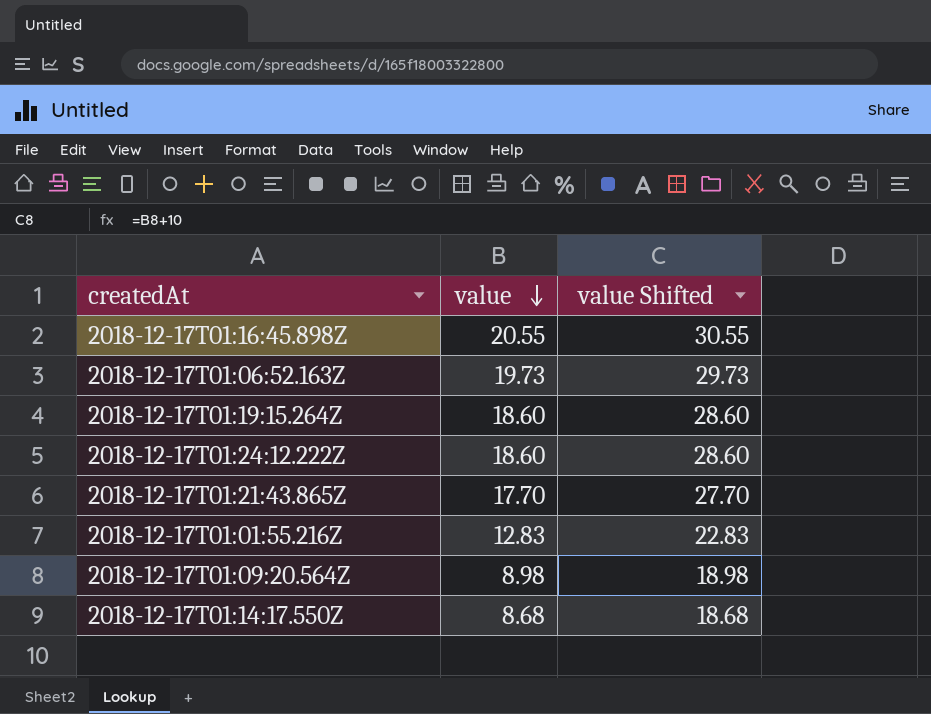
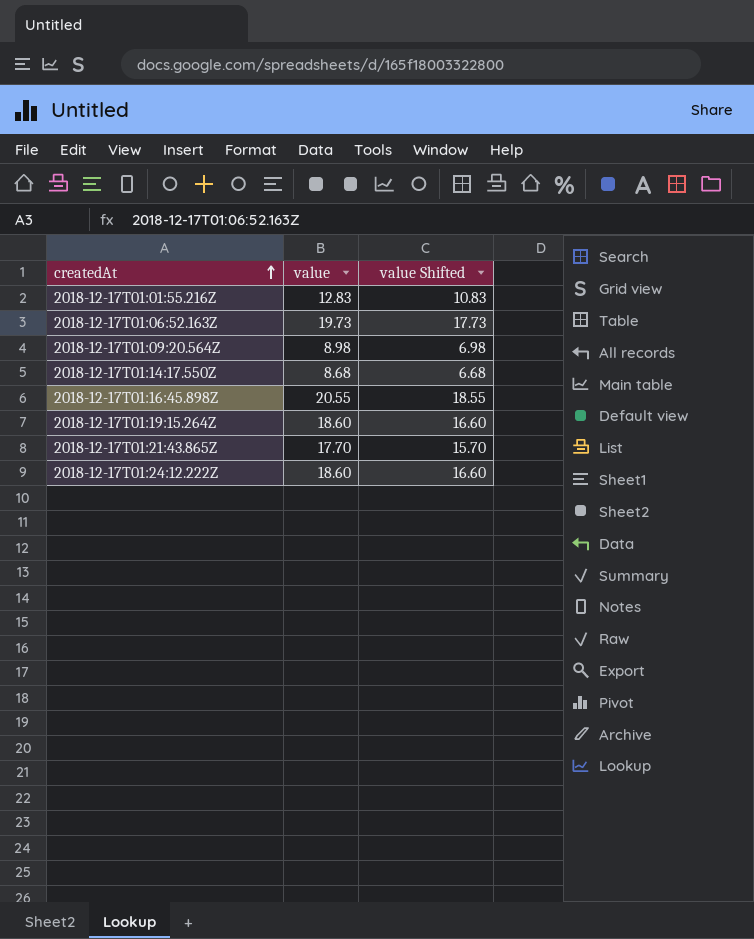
row order: value descending -> createdAt ascending
column value Shifted | formula: [value] + 10 -> [value] - 2

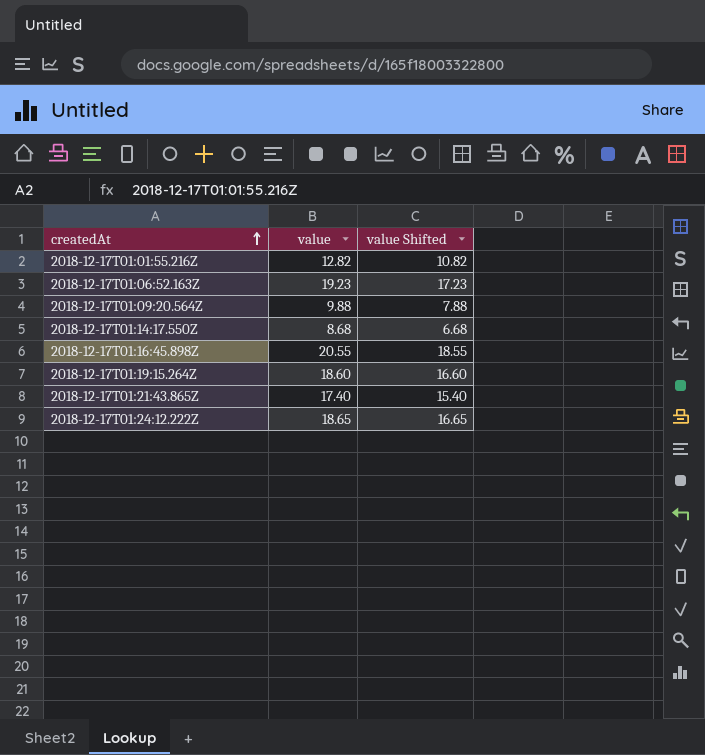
2018-12-17T01:01:55.216Z | value: 12.83 -> 12.82
2018-12-17T01:01:55.216Z | value Shifted: 10.83 -> 10.82
2018-12-17T01:06:52.163Z | value: 19.73 -> 19.23
2018-12-17T01:06:52.163Z | value Shifted: 17.73 -> 17.23
2018-12-17T01:09:20.564Z | value: 8.98 -> 9.88
2018-12-17T01:09:20.564Z | value Shifted: 6.98 -> 7.88
2018-12-17T01:21:43.865Z | value: 17.70 -> 17.40
2018-12-17T01:21:43.865Z | value Shifted: 15.70 -> 15.40
2018-12-17T01:24:12.222Z | value: 18.60 -> 18.65
2018-12-17T01:24:12.222Z | value Shifted: 16.60 -> 16.65

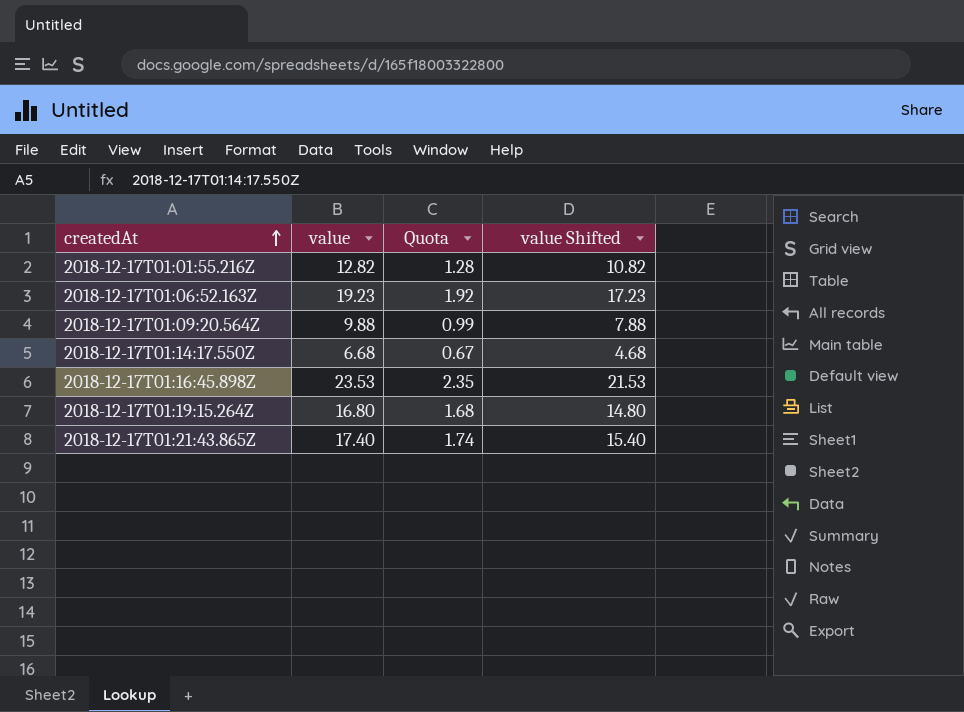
column Quota | formula: none -> [value] * 0.1
row 2018-12-17T01:24:12.222Z: 18.65 | 16.65 -> none
2018-12-17T01:14:17.550Z | value: 8.68 -> 6.68
2018-12-17T01:14:17.550Z | value Shifted: 6.68 -> 4.68
2018-12-17T01:16:45.898Z | value: 20.55 -> 23.53
2018-12-17T01:16:45.898Z | value Shifted: 18.55 -> 21.53
2018-12-17T01:19:15.264Z | value: 18.60 -> 16.80
2018-12-17T01:19:15.264Z | value Shifted: 16.60 -> 14.80

